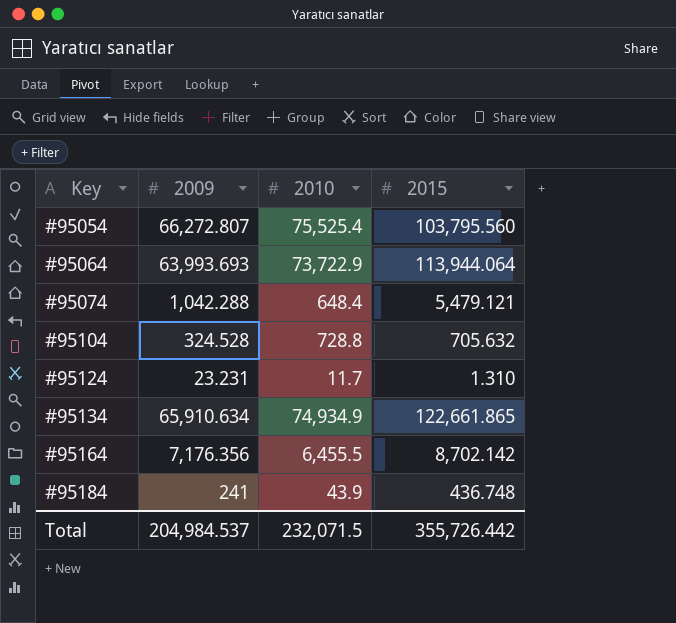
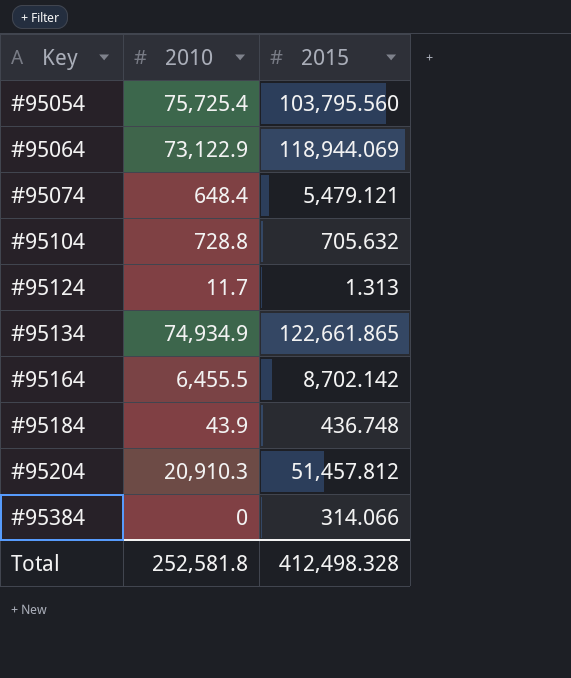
column 2009 | position: 2 -> none
#95054 | 2010: 75,525.4 -> 75,725.4
#95064 | 2010: 73,722.9 -> 73,122.9
#95064 | 2015: 113,944.064 -> 118,944.069
#95124 | 2015: 1.310 -> 1.313
row #95204: none -> 20,910.3 | 51,457.812
row #95384: none -> 0 | 314.066
Total | 2010: 232,071.5 -> 252,581.8
Total | 2015: 355,726.442 -> 412,498.328

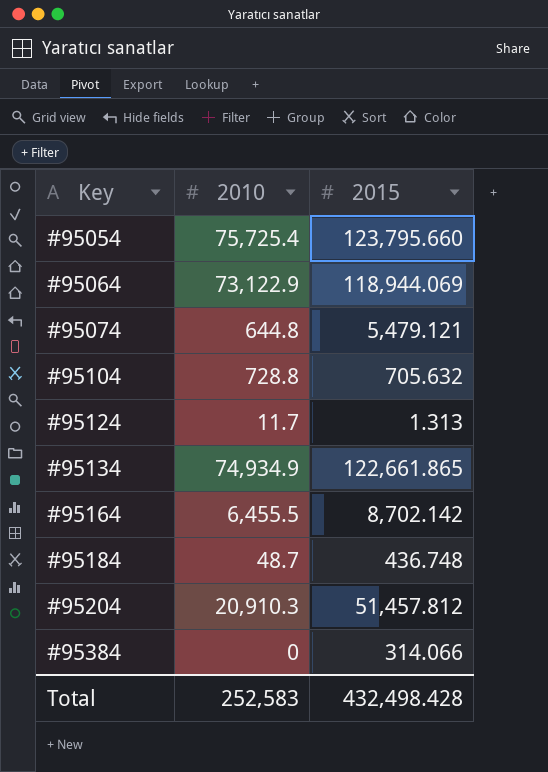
#95054 | 2015: 103,795.560 -> 123,795.660
#95074 | 2010: 648.4 -> 644.8
#95184 | 2010: 43.9 -> 48.7
Total | 2010: 252,581.8 -> 252,583
Total | 2015: 412,498.328 -> 432,498.428

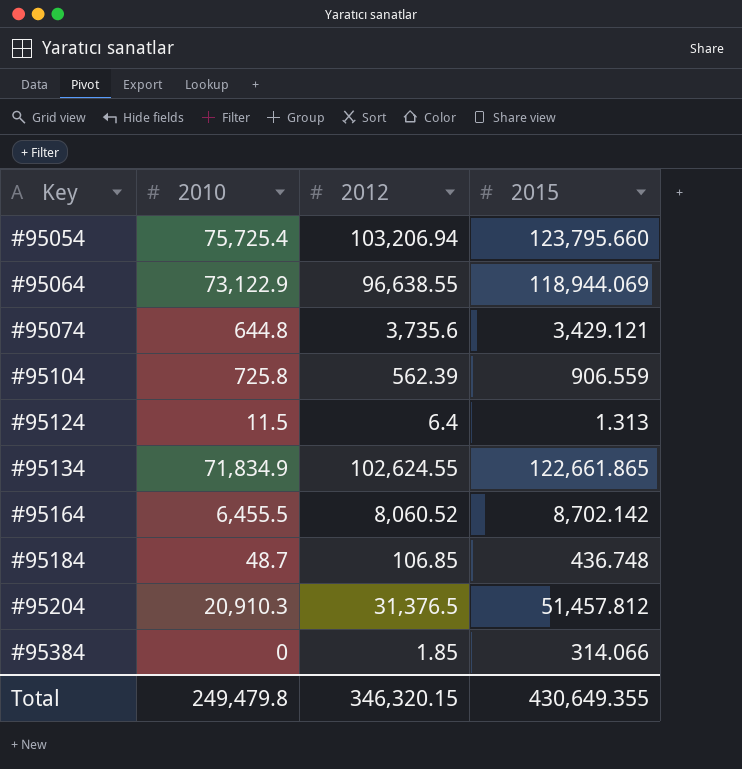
column 2012 | position: none -> 3
#95074 | 2015: 5,479.121 -> 3,429.121
#95104 | 2010: 728.8 -> 725.8
#95104 | 2015: 705.632 -> 906.559
#95124 | 2010: 11.7 -> 11.5
#95134 | 2010: 74,934.9 -> 71,834.9
Total | 2010: 252,583 -> 249,479.8
Total | 2015: 432,498.428 -> 430,649.355

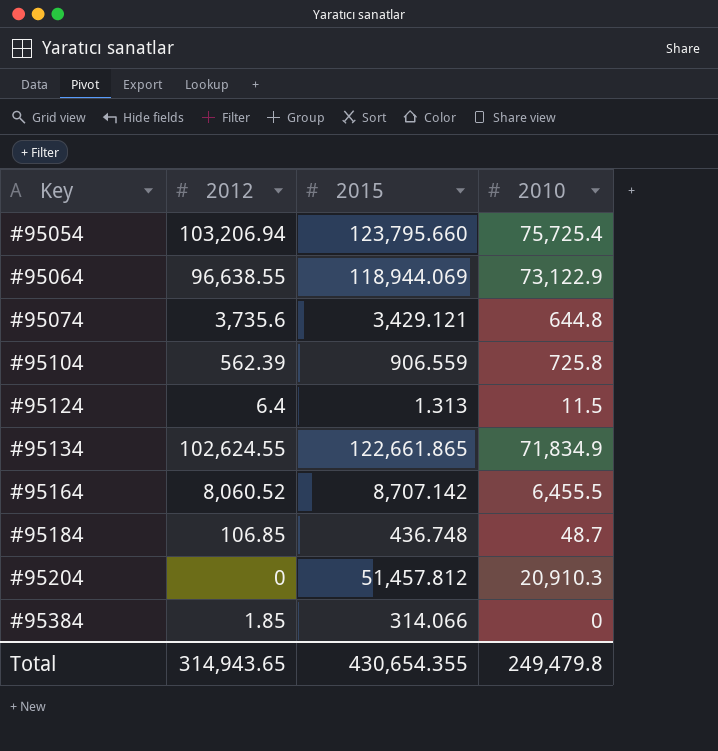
column 2010 | position: 2 -> 4
#95164 | 2015: 8,702.142 -> 8,707.142
#95204 | 2012: 31,376.5 -> 0
Total | 2012: 346,320.15 -> 314,943.65
Total | 2015: 430,649.355 -> 430,654.355

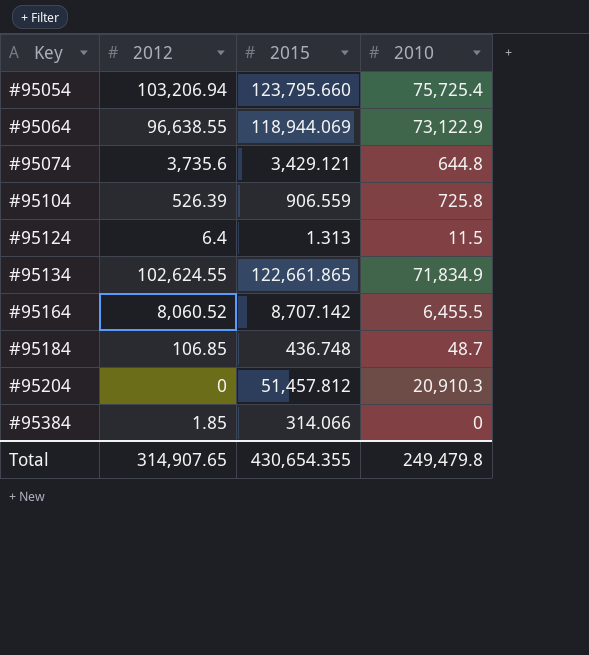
#95104 | 2012: 562.39 -> 526.39
Total | 2012: 314,943.65 -> 314,907.65

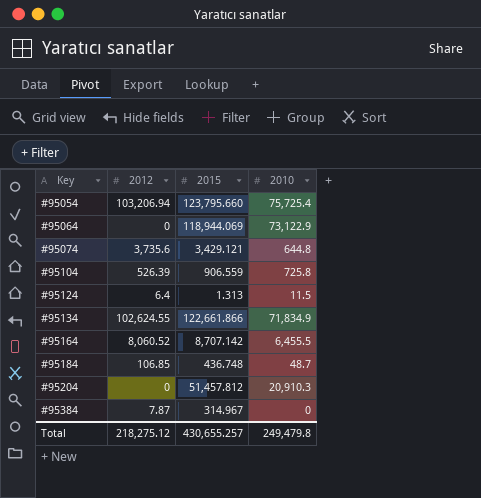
#95064 | 2012: 96,638.55 -> 0
#95134 | 2015: 122,661.865 -> 122,661.866
#95384 | 2012: 1.85 -> 7.87
#95384 | 2015: 314.066 -> 314.967
Total | 2012: 314,907.65 -> 218,275.12
Total | 2015: 430,654.355 -> 430,655.257

